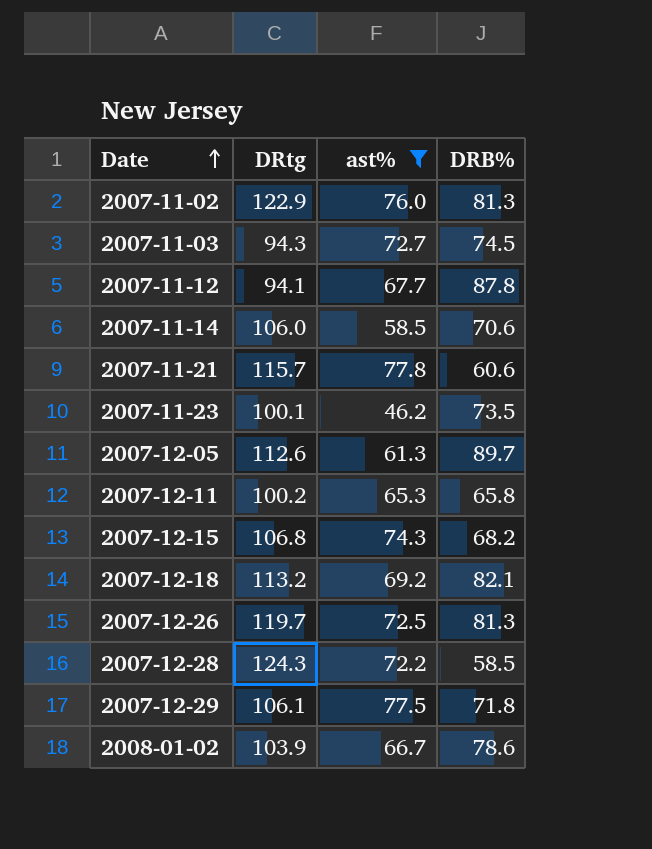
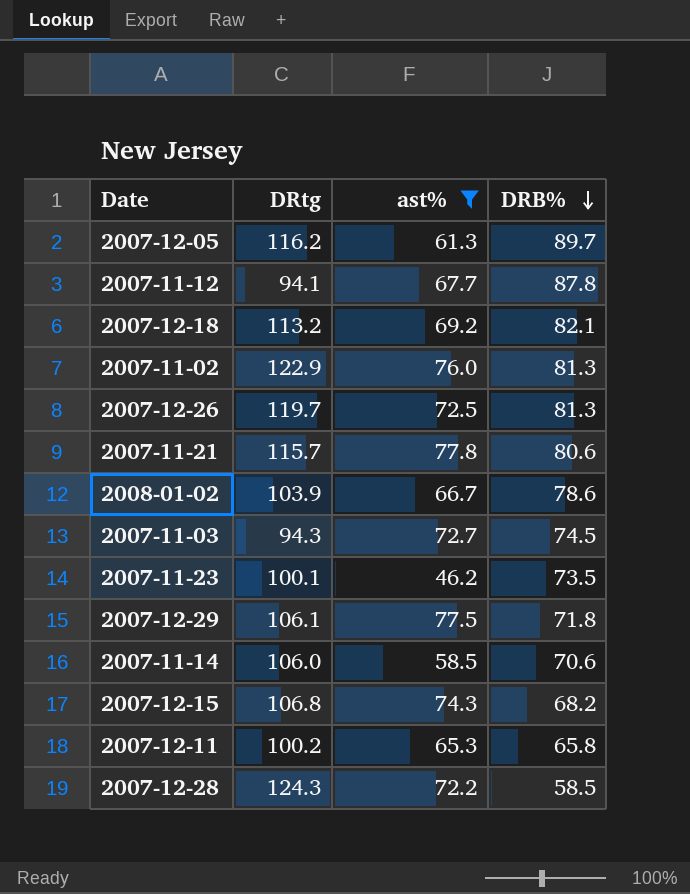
row order: Date ascending -> DRB% descending
2007-12-05 | DRtg: 112.6 -> 116.2
2007-11-21 | DRB%: 60.6 -> 80.6

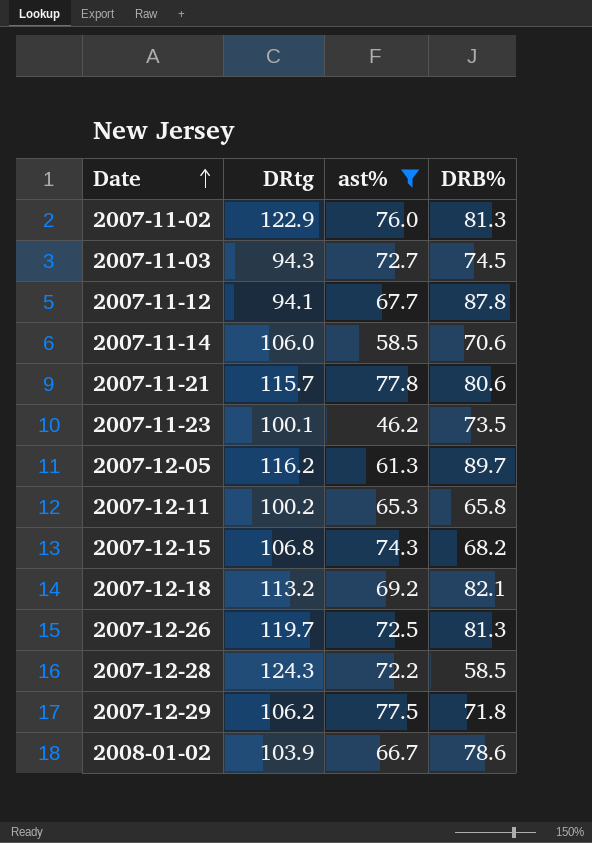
row order: DRB% descending -> Date ascending
2007-12-29 | DRtg: 106.1 -> 106.2

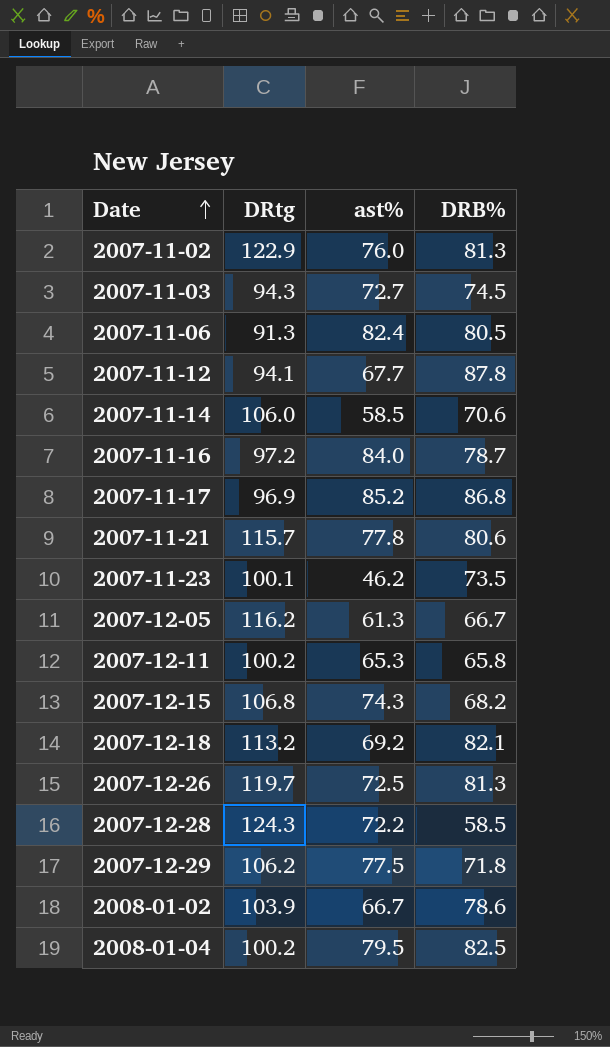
filter: ast% <= 77.8 -> none
2007-12-05 | DRB%: 89.7 -> 66.7

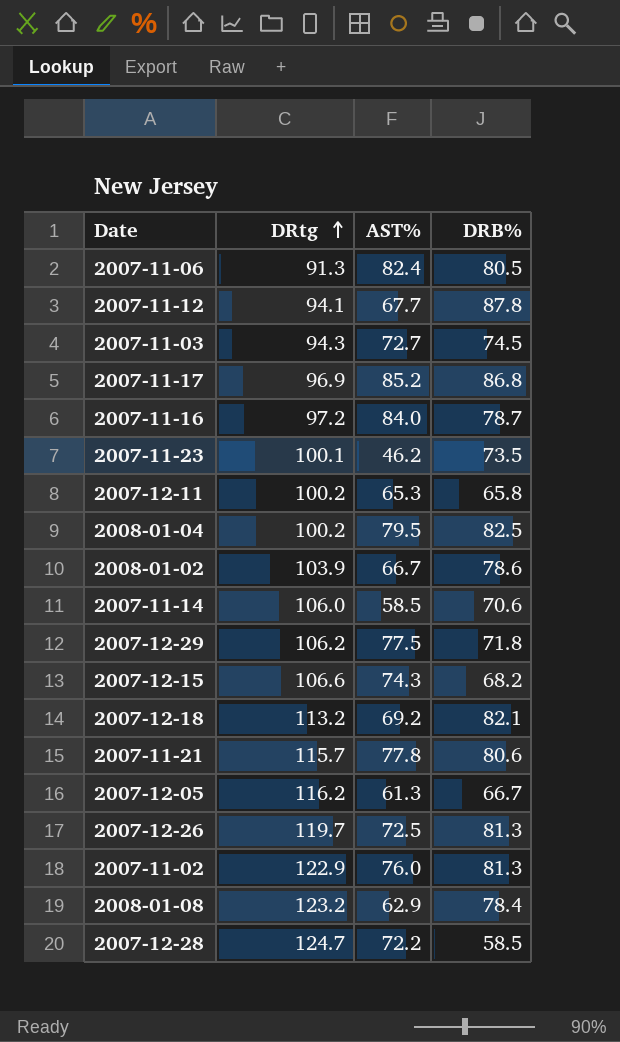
row order: Date ascending -> DRtg ascending
column name: ast% -> AST%
2007-12-15 | DRtg: 106.8 -> 106.6
row 2008-01-08: none -> 123.2 | 62.9 | 78.4
2007-12-28 | DRtg: 124.3 -> 124.7

